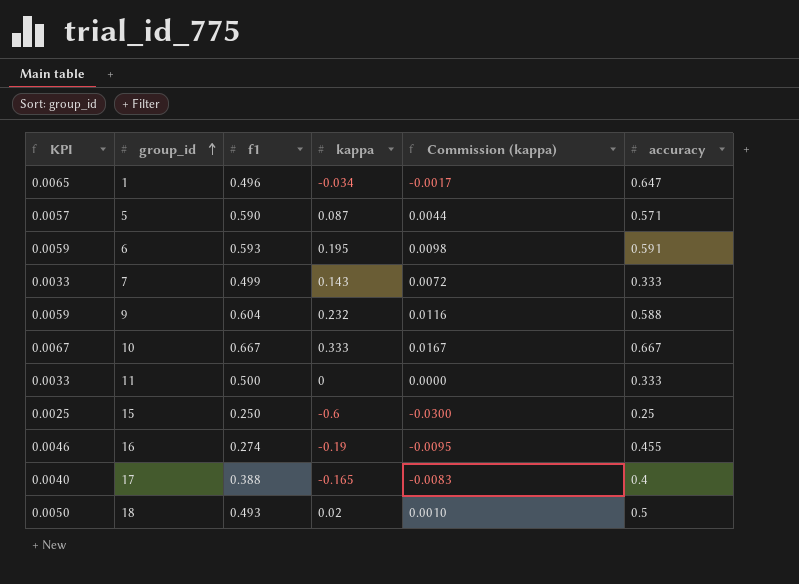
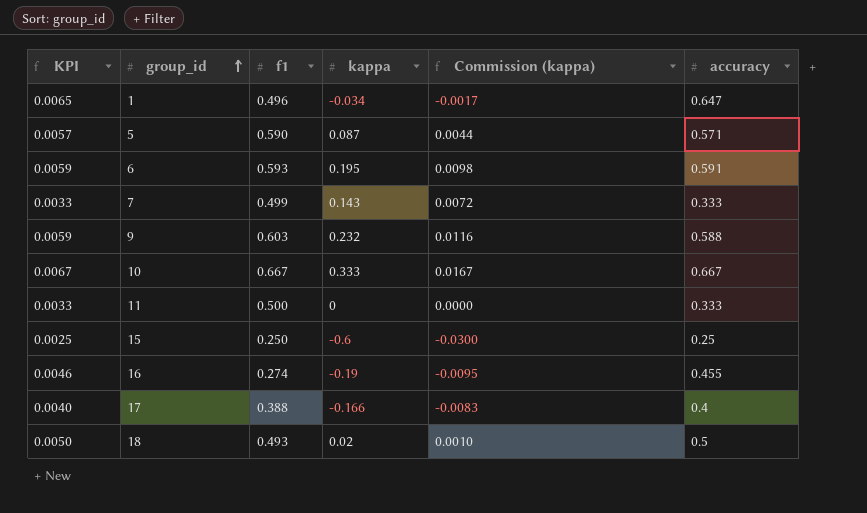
9 | f1: 0.604 -> 0.603
17 | kappa: -0.165 -> -0.166

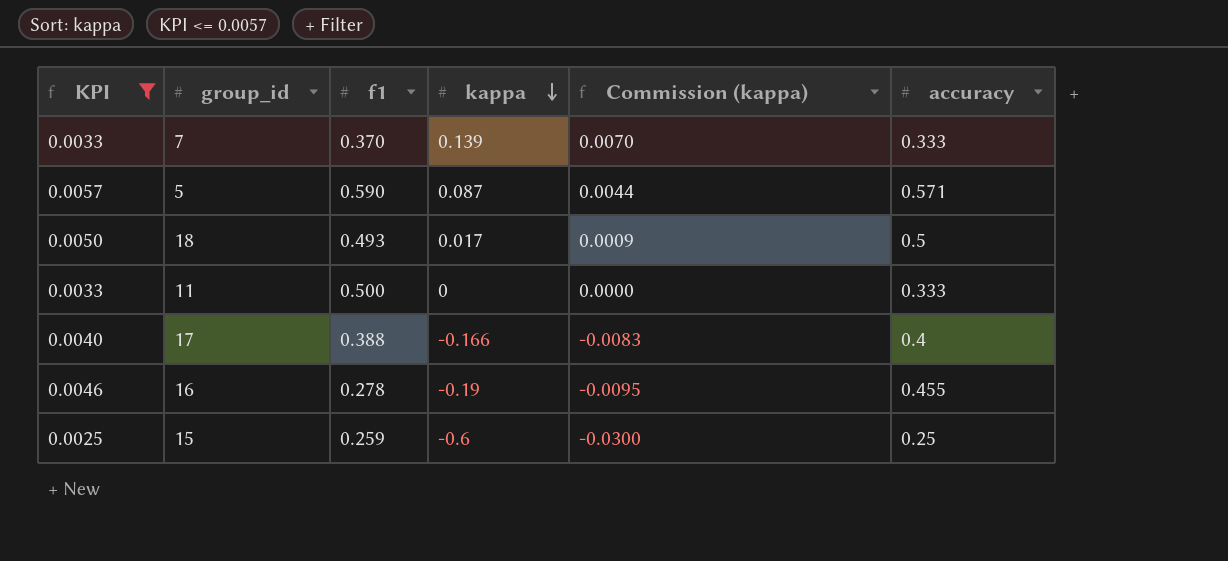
filter: none -> KPI <= 0.0057
row order: group_id ascending -> kappa descending
7 | f1: 0.499 -> 0.370
7 | kappa: 0.143 -> 0.139
7 | Commission (kappa): 0.0072 -> 0.0070
18 | kappa: 0.02 -> 0.017
18 | Commission (kappa): 0.0010 -> 0.0009
16 | f1: 0.274 -> 0.278
15 | f1: 0.250 -> 0.259

